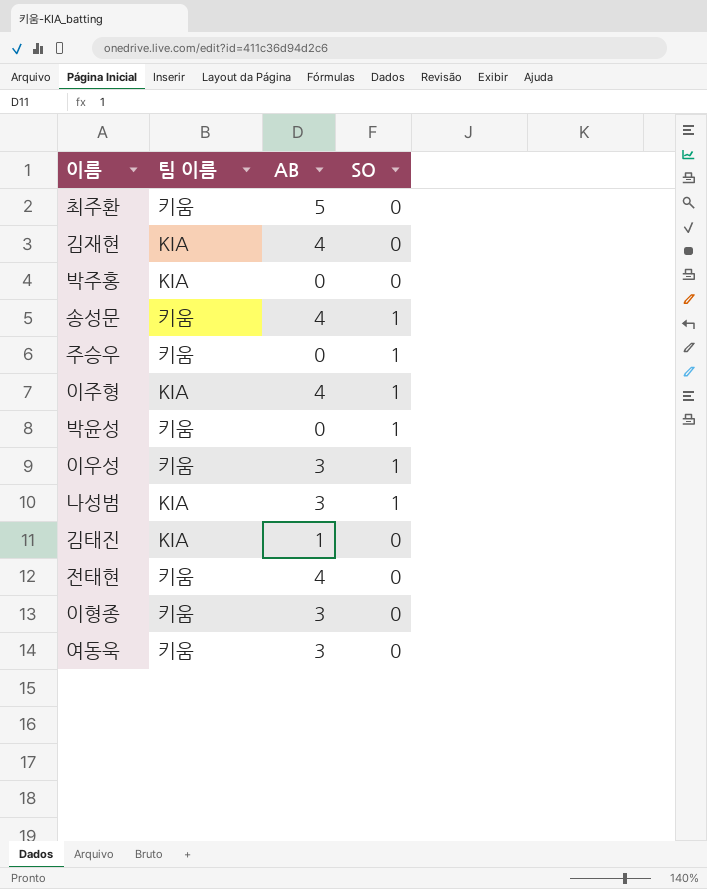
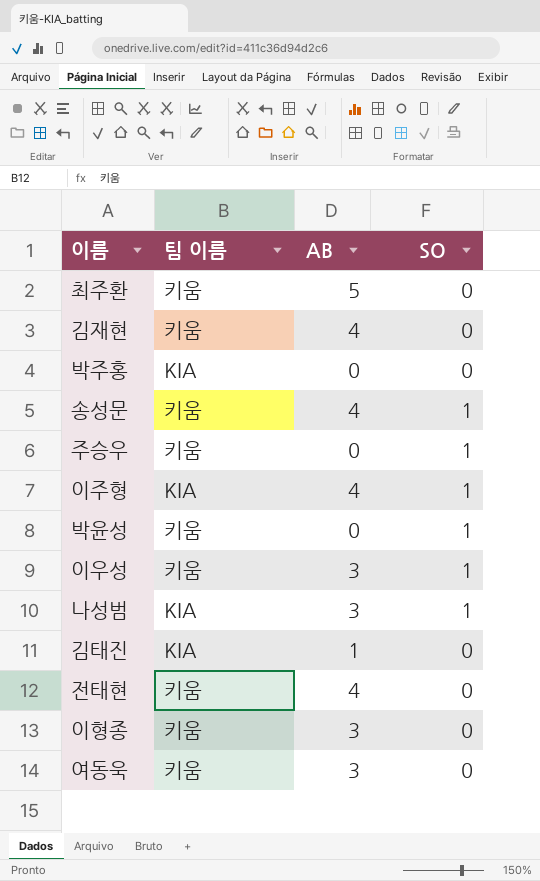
김재현 | 팀 이름: KIA -> 키움

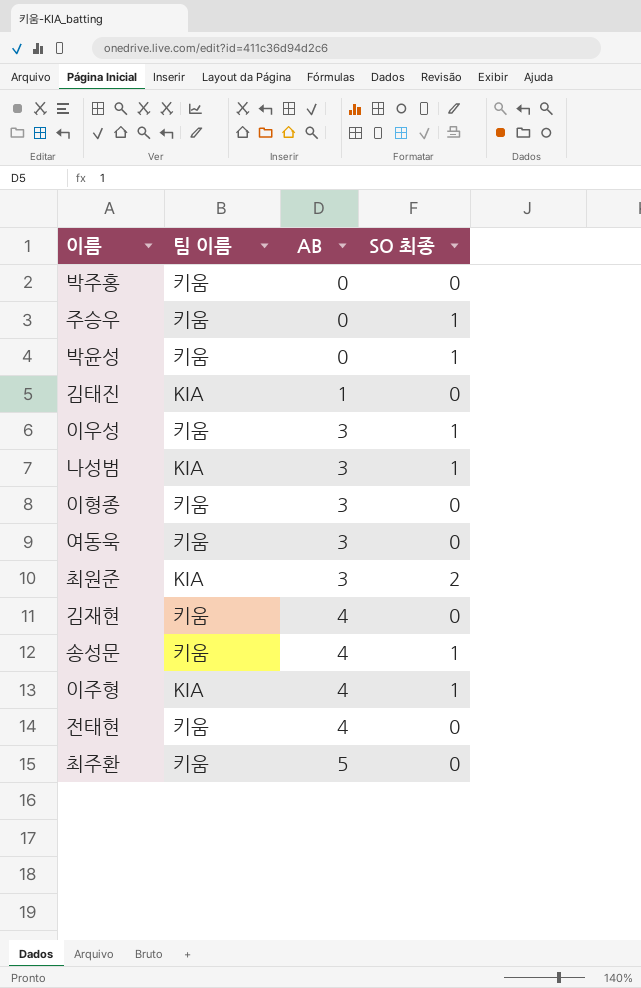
row order: none -> AB ascending
column name: SO -> SO 최종
박주홍 | 팀 이름: KIA -> 키움
row 최원준: none -> KIA | 3 | 2

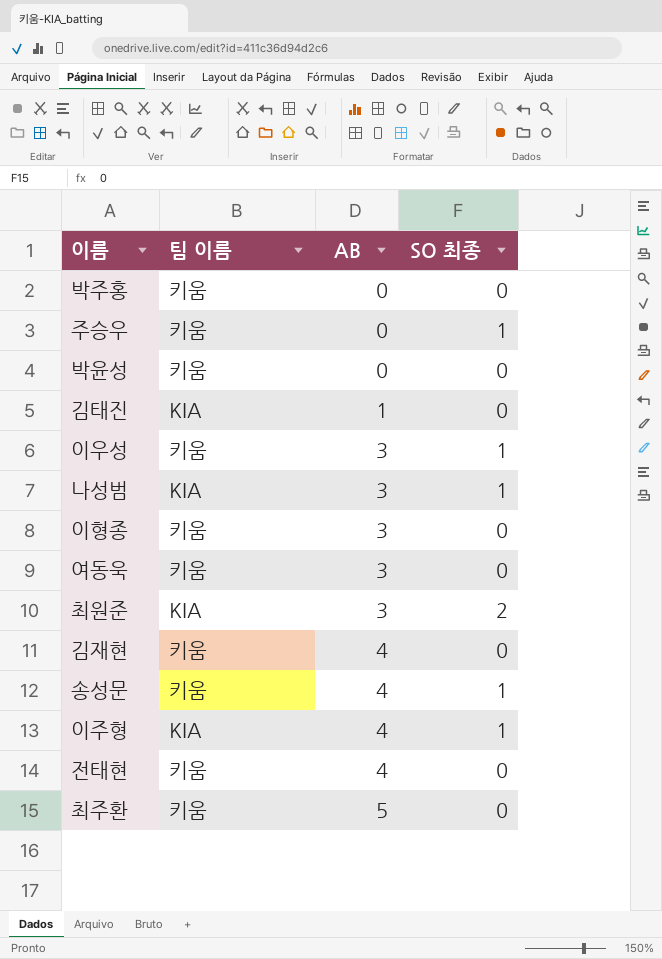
박윤성 | SO 최종: 1 -> 0

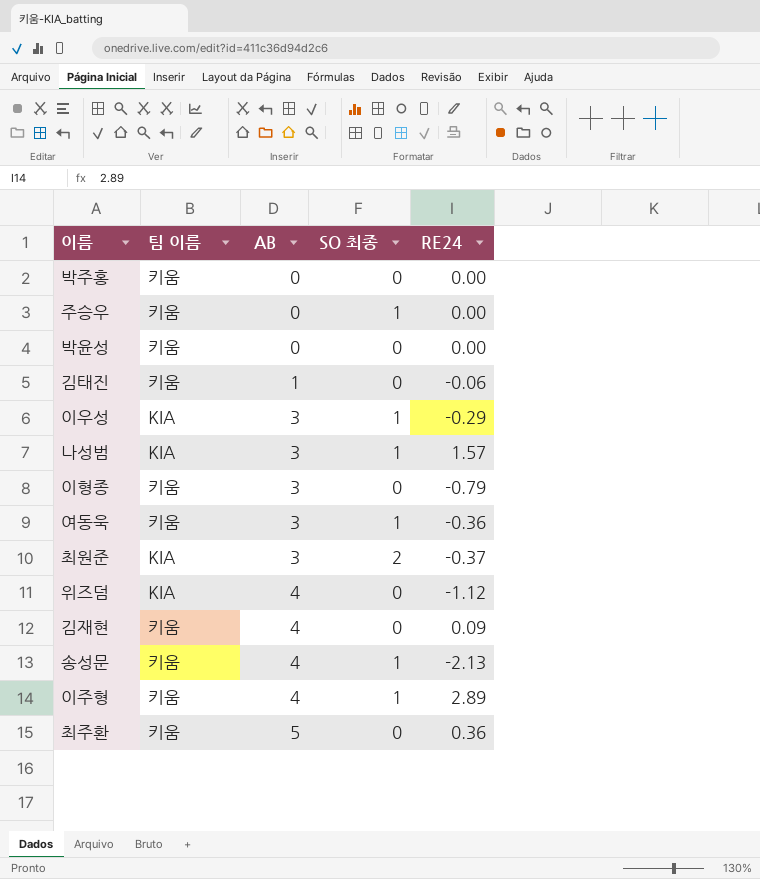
column RE24 | position: none -> 5
row 전태현: 키움 | 4 | 0 -> none
김태진 | 팀 이름: KIA -> 키움
이우성 | 팀 이름: 키움 -> KIA
여동욱 | SO 최종: 0 -> 1
row 위즈덤: none -> KIA | 4 | 0 | -1.12
이주형 | 팀 이름: KIA -> 키움

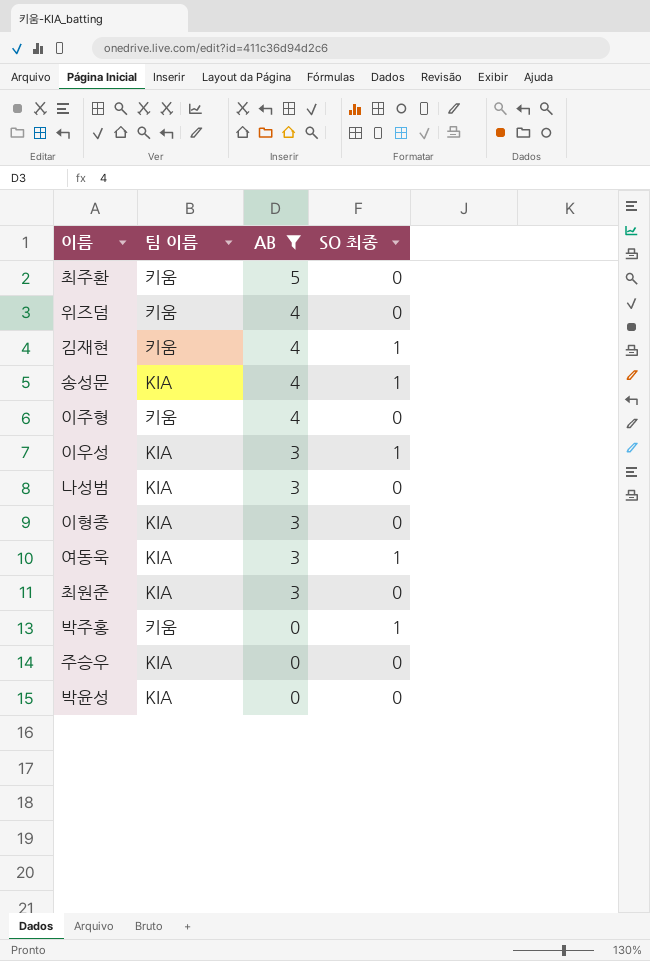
filter: none -> AB != 1
row order: AB ascending -> AB descending
column RE24 | position: 5 -> none
위즈덤 | 팀 이름: KIA -> 키움
김재현 | SO 최종: 0 -> 1
송성문 | 팀 이름: 키움 -> KIA
이주형 | SO 최종: 1 -> 0
나성범 | SO 최종: 1 -> 0
이형종 | 팀 이름: 키움 -> KIA
여동욱 | 팀 이름: 키움 -> KIA
최원준 | SO 최종: 2 -> 0
박주홍 | SO 최종: 0 -> 1
주승우 | 팀 이름: 키움 -> KIA
주승우 | SO 최종: 1 -> 0
박윤성 | 팀 이름: 키움 -> KIA

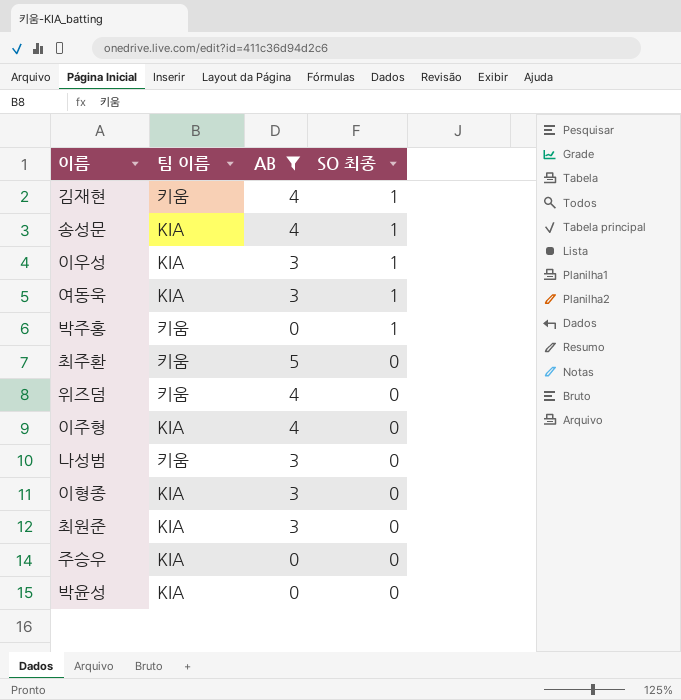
row order: AB descending -> SO 최종 descending
이주형 | 팀 이름: 키움 -> KIA
나성범 | 팀 이름: KIA -> 키움

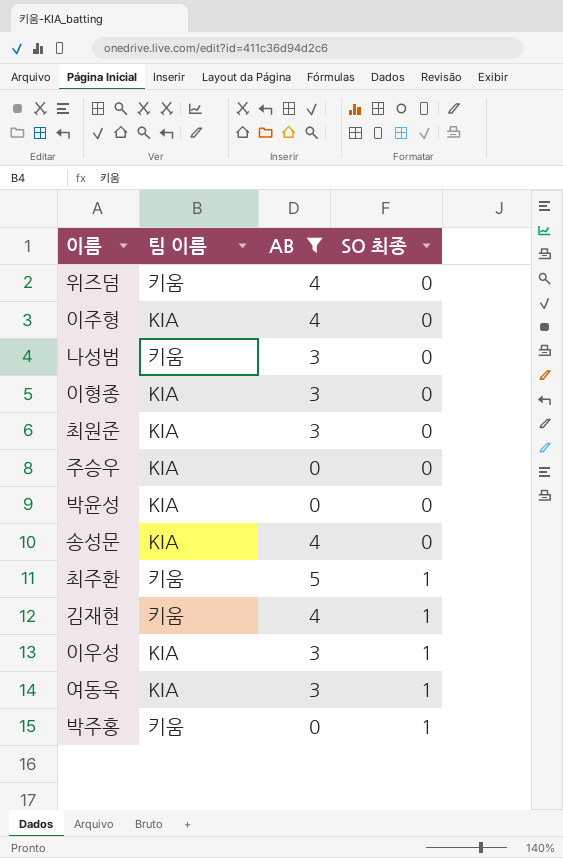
row order: SO 최종 descending -> SO 최종 ascending
송성문 | SO 최종: 1 -> 0
최주환 | SO 최종: 0 -> 1

